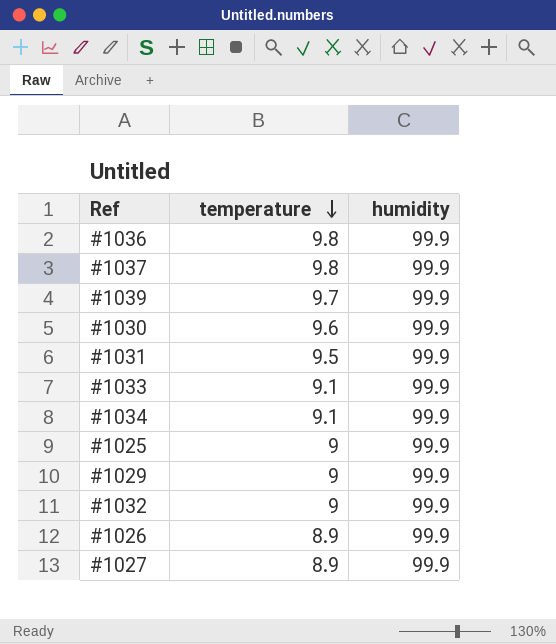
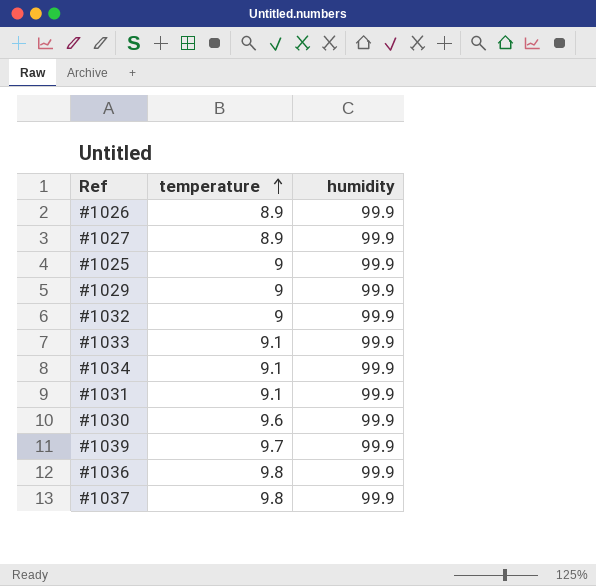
row order: temperature descending -> temperature ascending
#1031 | temperature: 9.5 -> 9.1

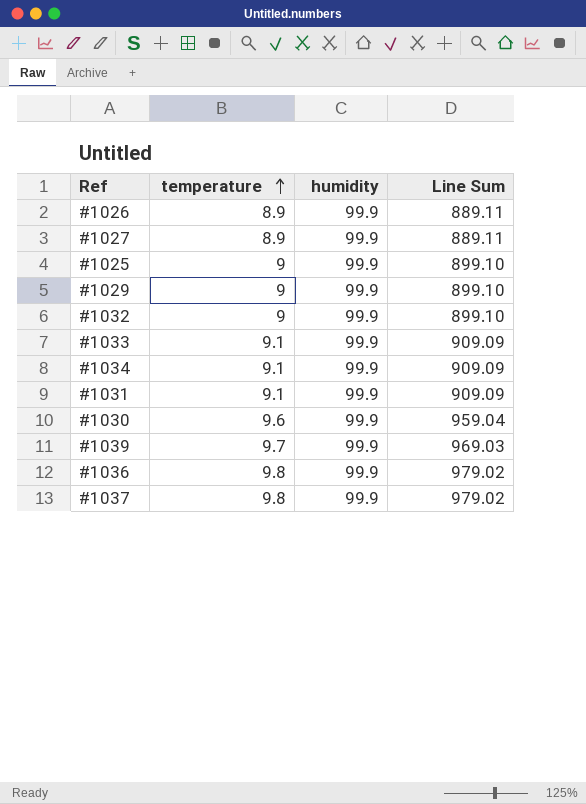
column Line Sum | formula: none -> [temperature] * [humidity]

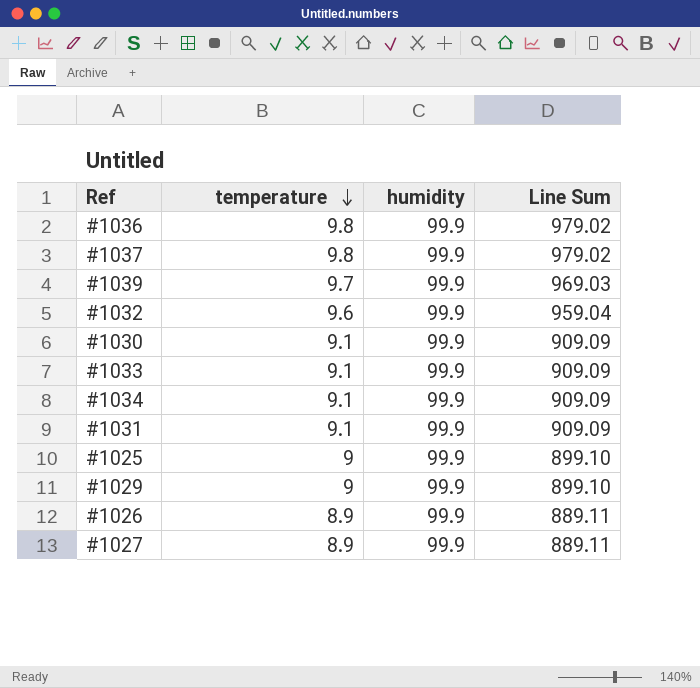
row order: temperature ascending -> temperature descending
#1032 | temperature: 9 -> 9.6
#1032 | Line Sum: 899.10 -> 959.04
#1030 | temperature: 9.6 -> 9.1
#1030 | Line Sum: 959.04 -> 909.09

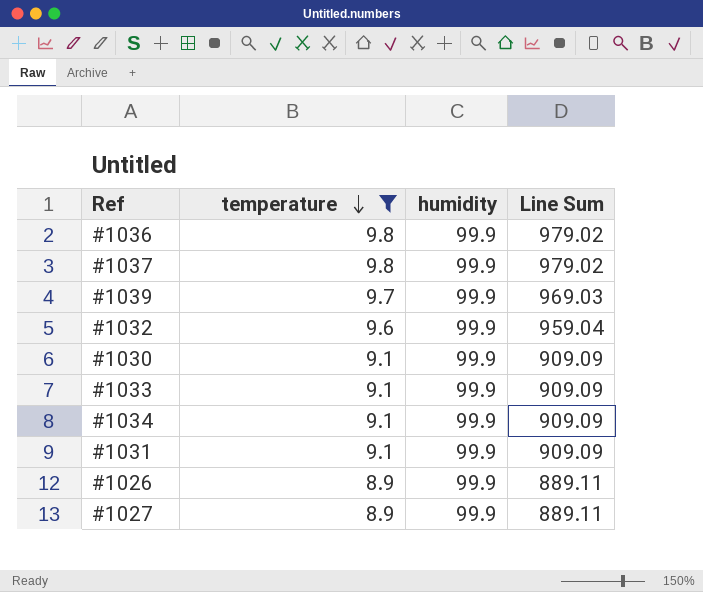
filter: none -> temperature != 9

